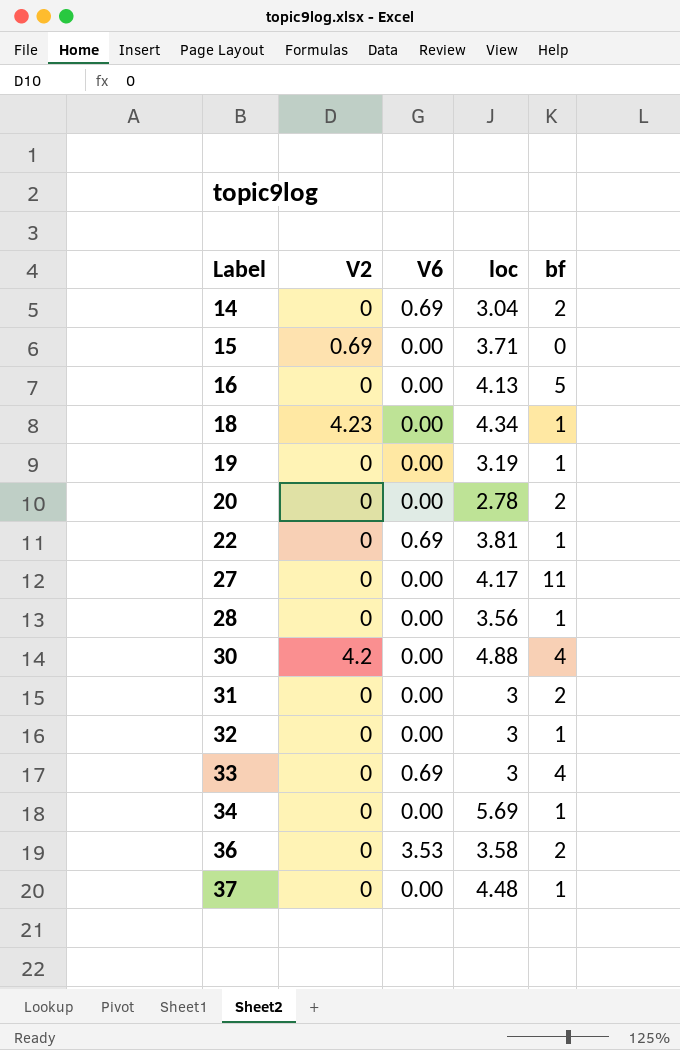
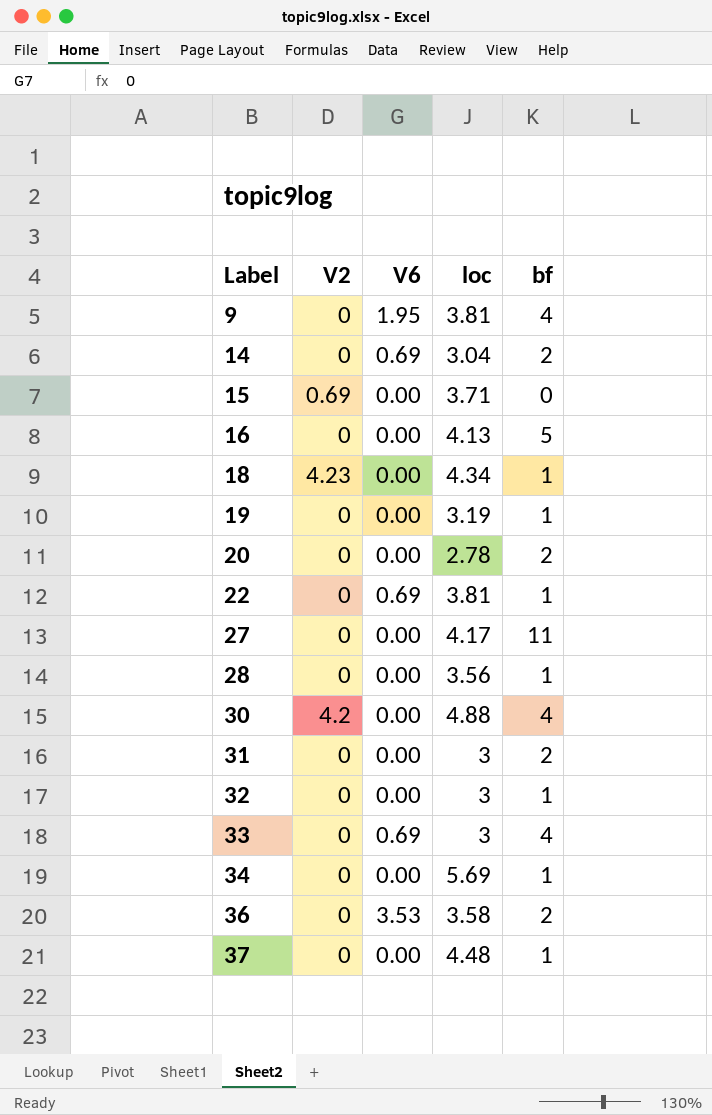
row 9: none -> 0 | 1.95 | 3.81 | 4

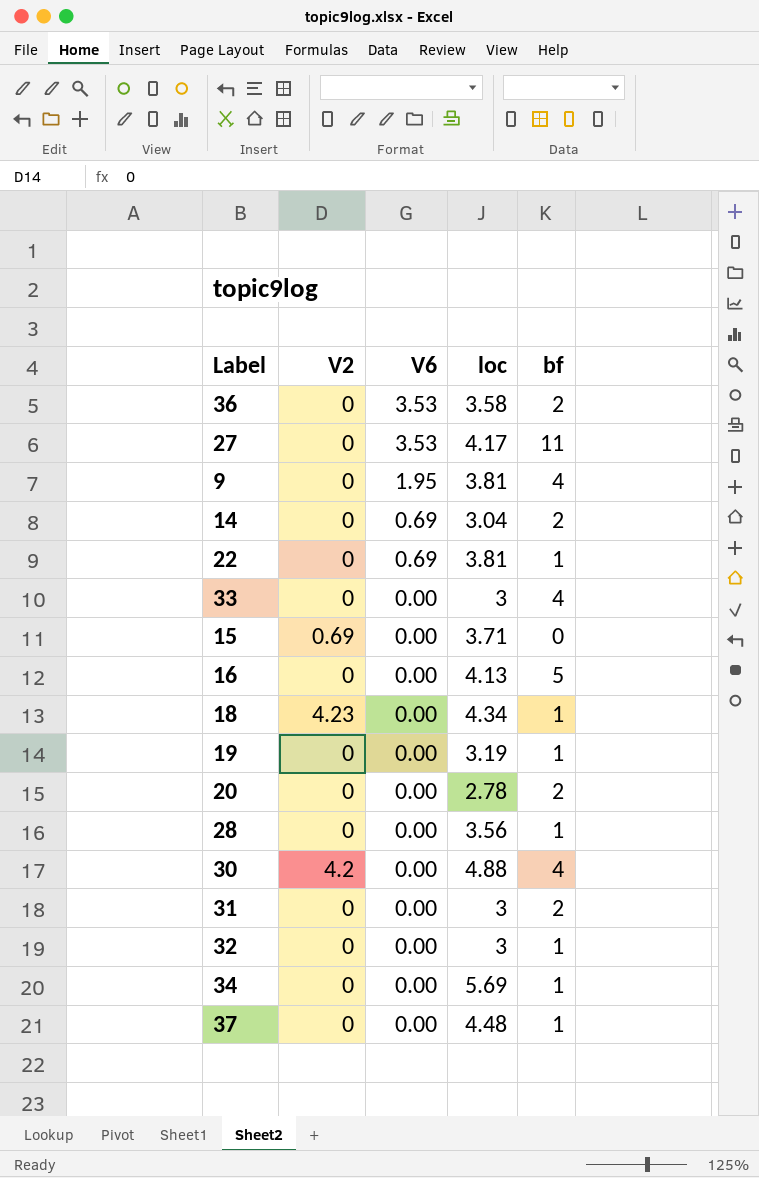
row order: Label ascending -> V6 descending
27 | V6: 0.00 -> 3.53
33 | V6: 0.69 -> 0.00

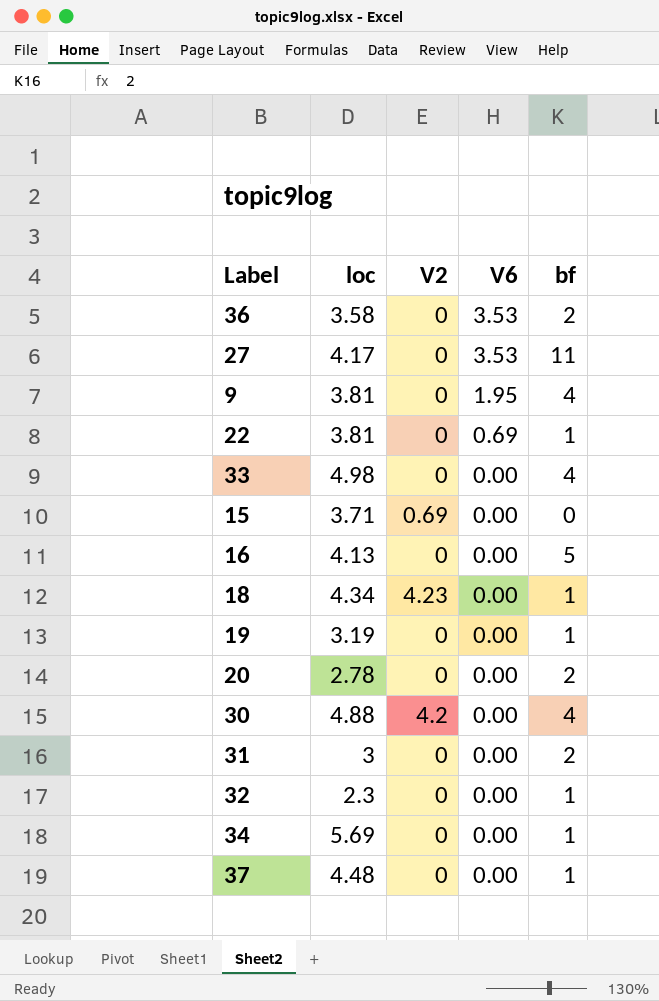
column loc | position: 4 -> 2
row 14: 0 | 0.69 | 3.04 | 2 -> none
row 28: 0 | 0.00 | 3.56 | 1 -> none
33 | loc: 3 -> 4.98
32 | loc: 3 -> 2.3

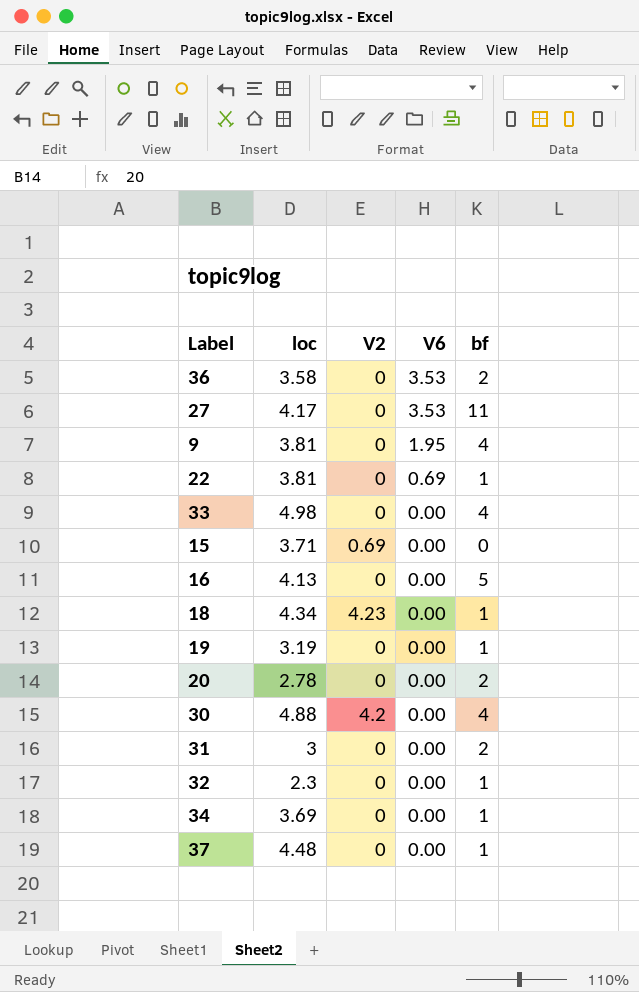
34 | loc: 5.69 -> 3.69

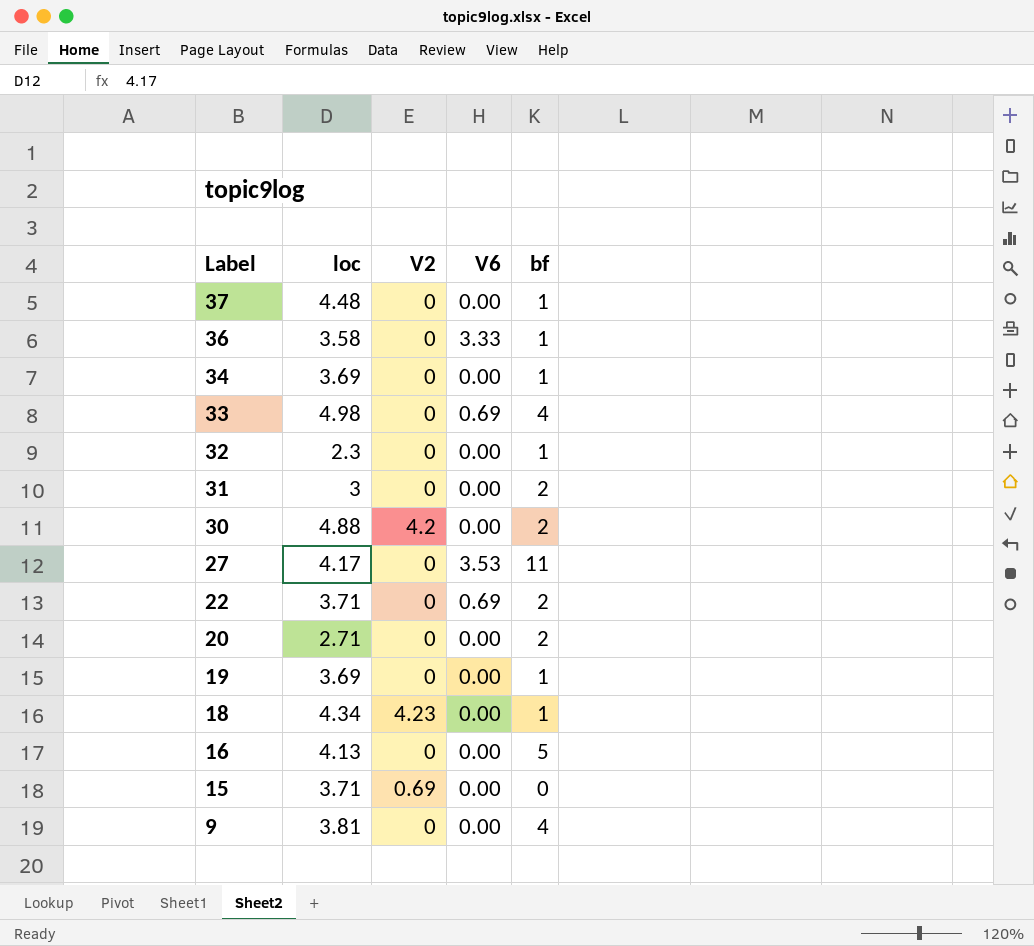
row order: V6 descending -> Label descending
36 | V6: 3.53 -> 3.33
36 | bf: 2 -> 1
33 | V6: 0.00 -> 0.69
30 | bf: 4 -> 2
22 | loc: 3.81 -> 3.71
22 | bf: 1 -> 2
20 | loc: 2.78 -> 2.71
19 | loc: 3.19 -> 3.69
9 | V6: 1.95 -> 0.00

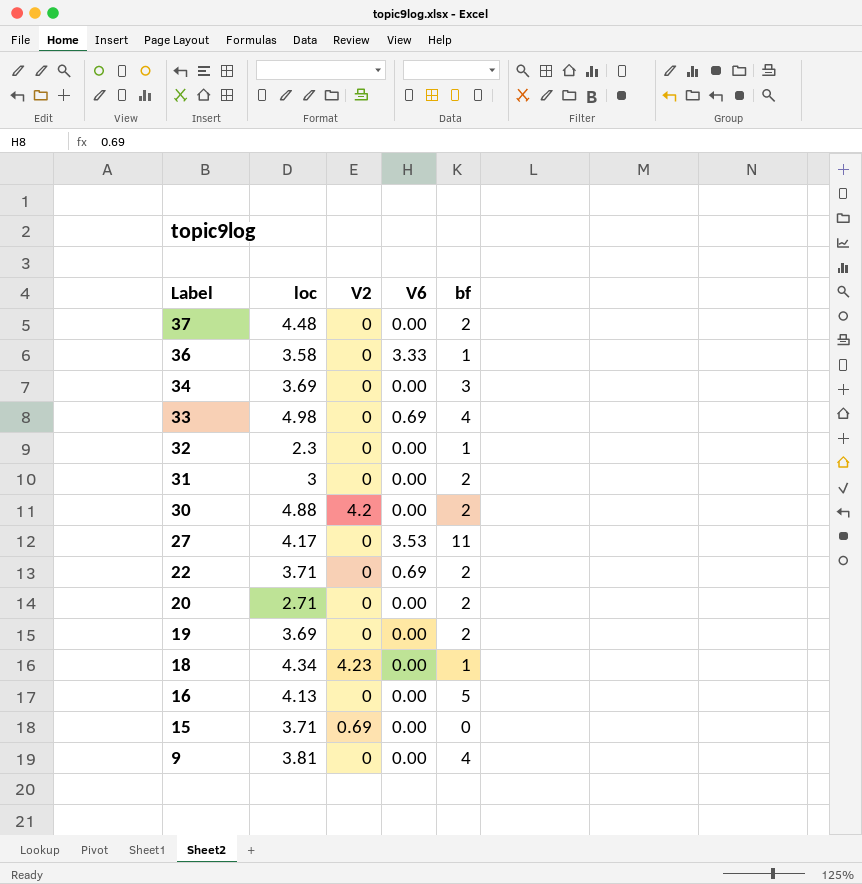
37 | bf: 1 -> 2
34 | bf: 1 -> 3
19 | bf: 1 -> 2

